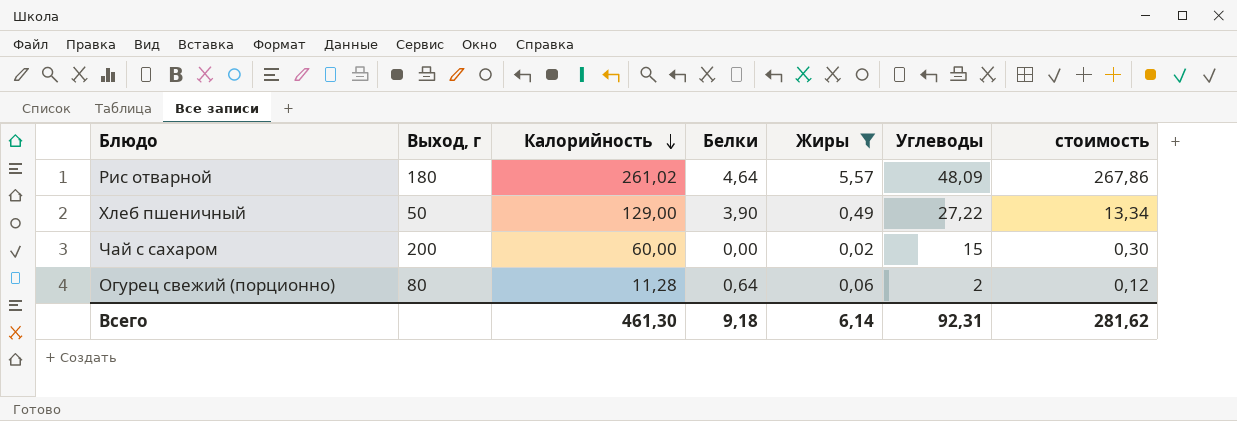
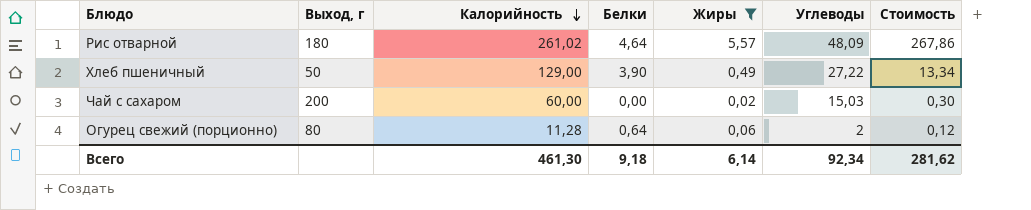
column name: стоимость -> Стоимость
Чай с сахаром | Углеводы: 15 -> 15,03
Всего | Углеводы: 92,31 -> 92,34

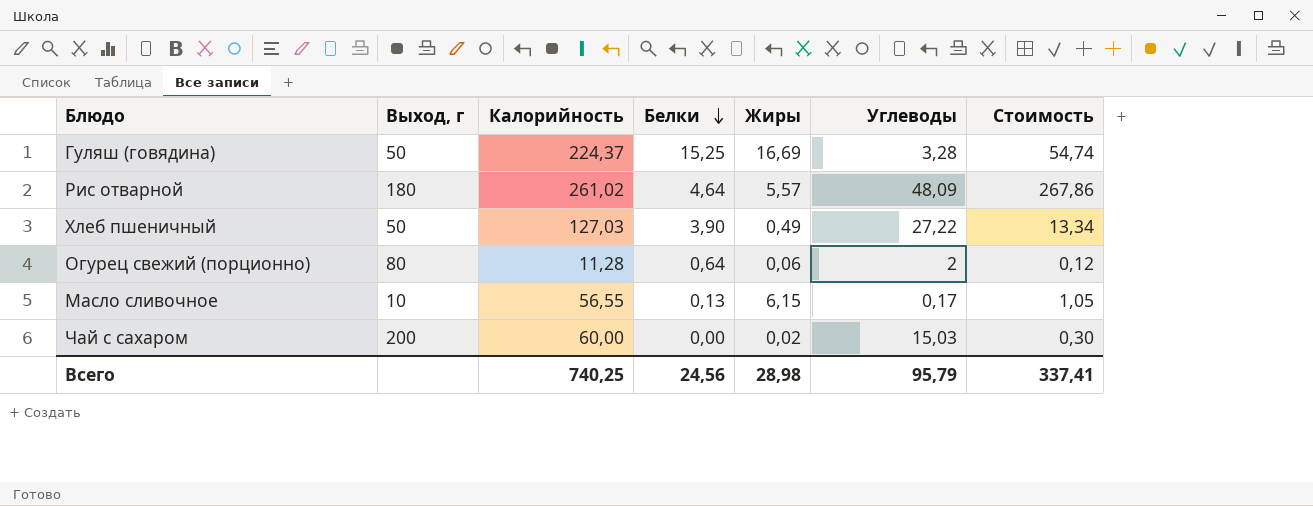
filter: Жиры <= 5,57 -> none
row order: Калорийность descending -> Белки descending
Хлеб пшеничный | Калорийность: 129,00 -> 127,03
Всего | Калорийность: 461,30 -> 740,25
Всего | Белки: 9,18 -> 24,56
Всего | Жиры: 6,14 -> 28,98
Всего | Углеводы: 92,34 -> 95,79
Всего | Стоимость: 281,62 -> 337,41

